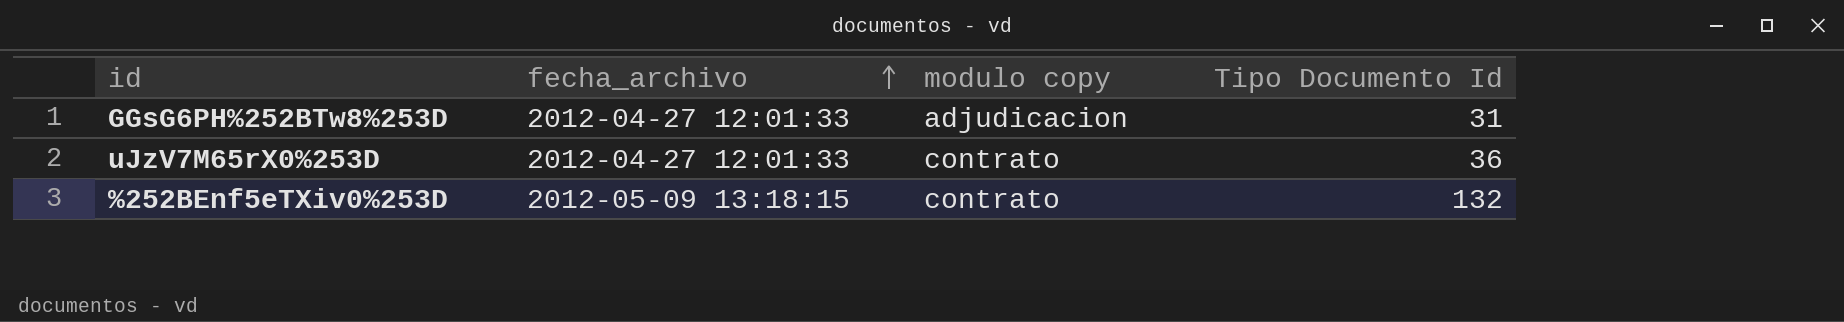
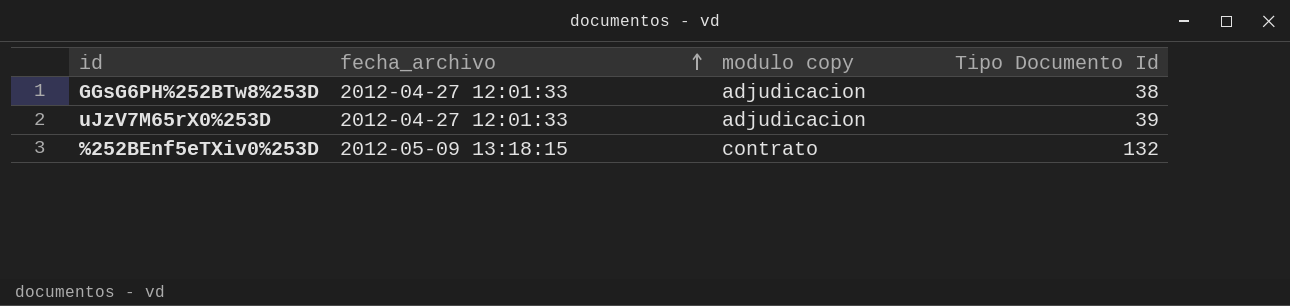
GGsG6PH%252BTw8%253D | Tipo Documento Id: 31 -> 38
uJzV7M65rX0%253D | modulo copy: contrato -> adjudicacion
uJzV7M65rX0%253D | Tipo Documento Id: 36 -> 39

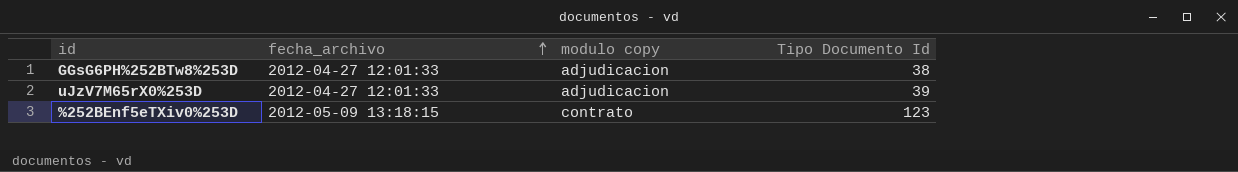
%252BEnf5eTXiv0%253D | Tipo Documento Id: 132 -> 123

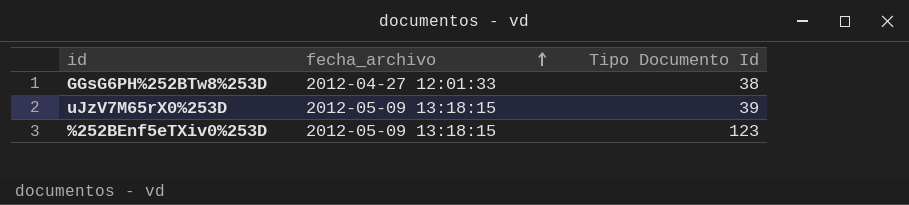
column modulo copy | position: 3 -> none
uJzV7M65rX0%253D | fecha_archivo: 2012-04-27 12:01:33 -> 2012-05-09 13:18:15

